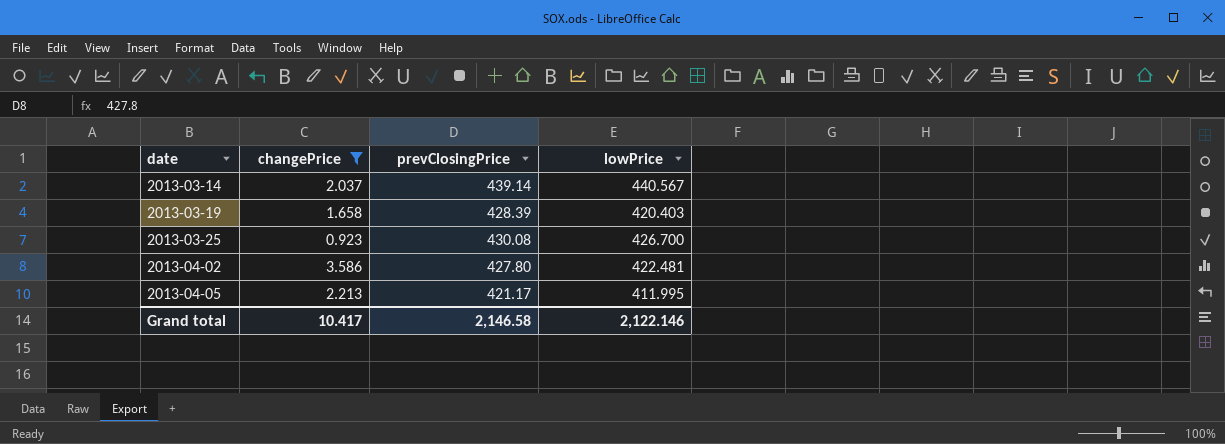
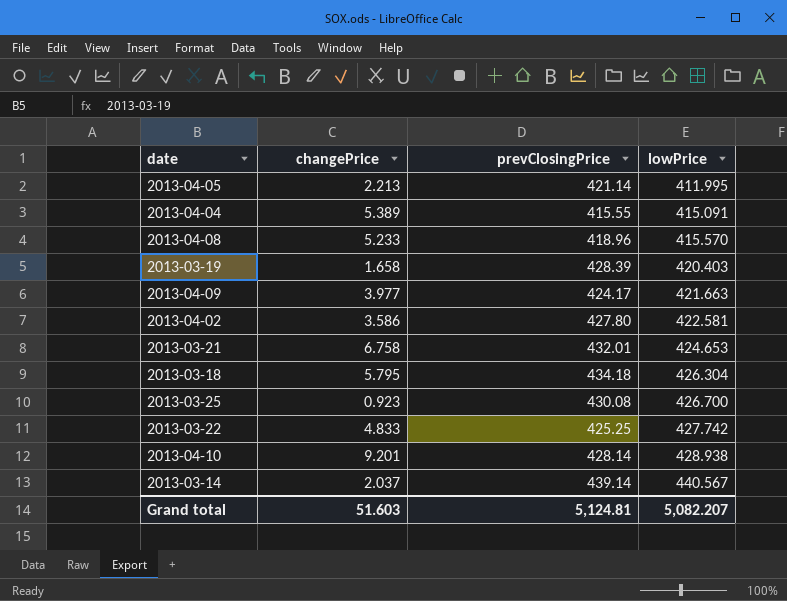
filter: changePrice <= 3.586 -> none
row order: date ascending -> lowPrice ascending
2013-04-05 | prevClosingPrice: 421.17 -> 421.14
2013-04-02 | lowPrice: 422.481 -> 422.581
Grand total | changePrice: 10.417 -> 51.603
Grand total | prevClosingPrice: 2,146.58 -> 5,124.81
Grand total | lowPrice: 2,122.146 -> 5,082.207

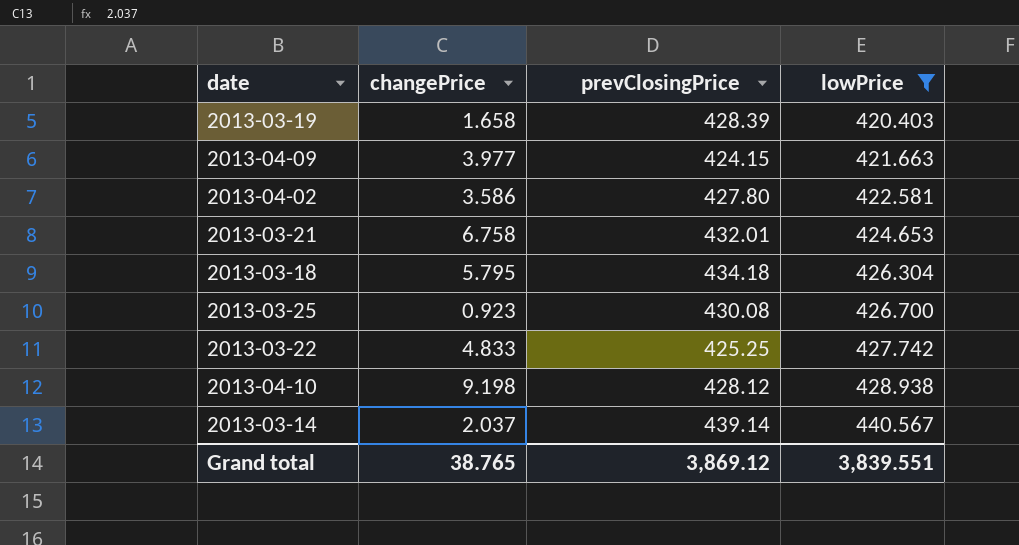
filter: none -> lowPrice >= 420.403
2013-04-09 | prevClosingPrice: 424.17 -> 424.15
2013-04-10 | changePrice: 9.201 -> 9.198
2013-04-10 | prevClosingPrice: 428.14 -> 428.12
Grand total | changePrice: 51.603 -> 38.765
Grand total | prevClosingPrice: 5,124.81 -> 3,869.12
Grand total | lowPrice: 5,082.207 -> 3,839.551

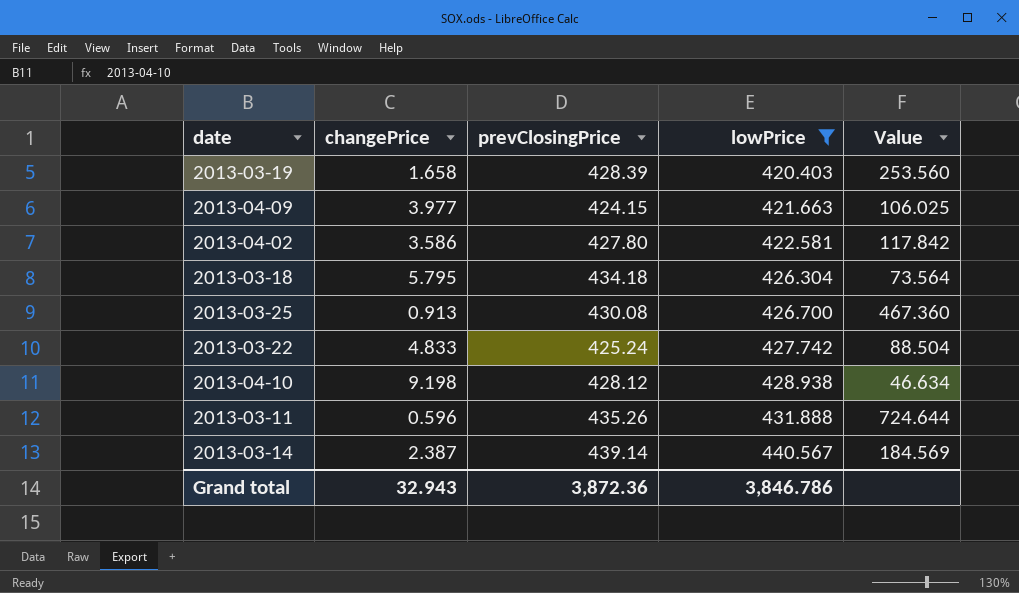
column Value | formula: none -> [lowPrice] / [changePrice]
row 2013-03-21: 6.758 | 432.01 | 424.653 -> none
2013-03-25 | changePrice: 0.923 -> 0.913
2013-03-22 | prevClosingPrice: 425.25 -> 425.24
row 2013-03-11: none -> 0.596 | 435.26 | 431.888 | 724.644
2013-03-14 | changePrice: 2.037 -> 2.387
Grand total | changePrice: 38.765 -> 32.943
Grand total | prevClosingPrice: 3,869.12 -> 3,872.36
Grand total | lowPrice: 3,839.551 -> 3,846.786

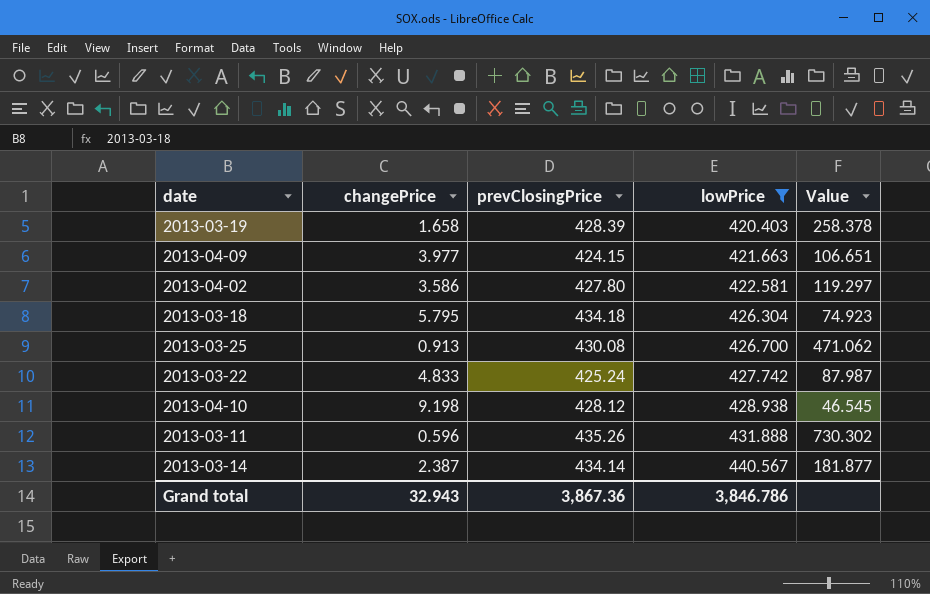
column Value | formula: [lowPrice] / [changePrice] -> [prevClosingPrice] / [changePrice]
2013-03-14 | prevClosingPrice: 439.14 -> 434.14
Grand total | prevClosingPrice: 3,872.36 -> 3,867.36

